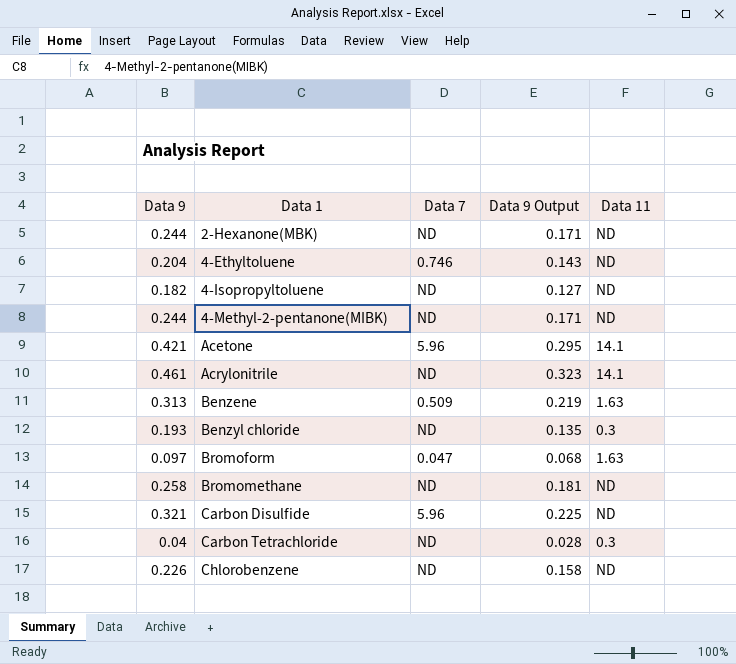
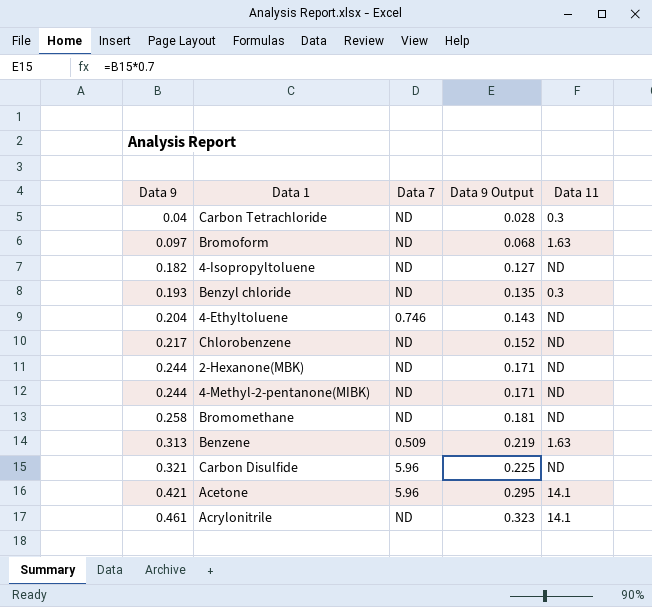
row order: Data 1 ascending -> Data 9 ascending
Bromoform | Data 7: 0.047 -> ND
Chlorobenzene | Data 9: 0.226 -> 0.217
Chlorobenzene | Data 9 Output: 0.158 -> 0.152

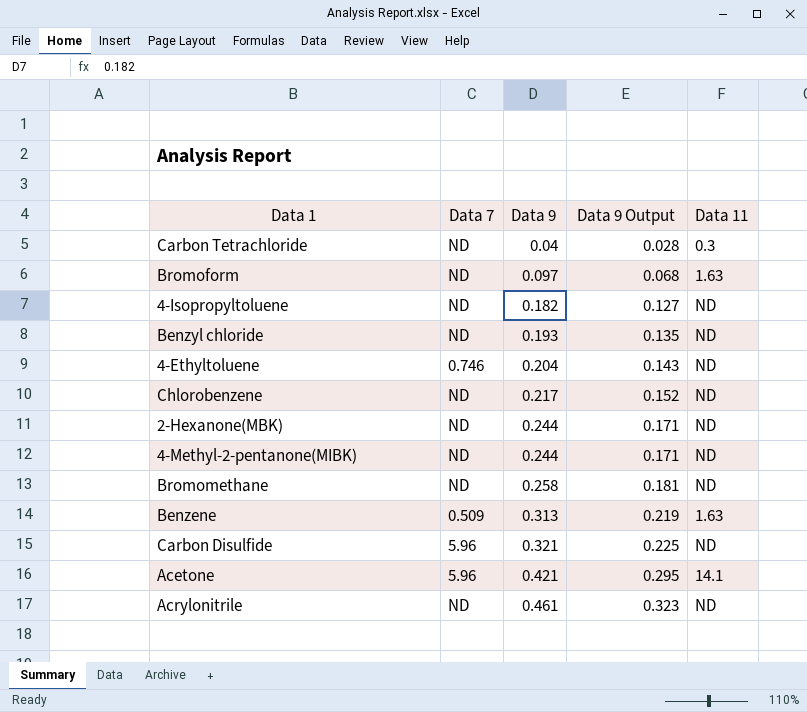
column Data 9 | position: 1 -> 3
Benzyl chloride | Data 11: 0.3 -> ND
Acrylonitrile | Data 11: 14.1 -> ND

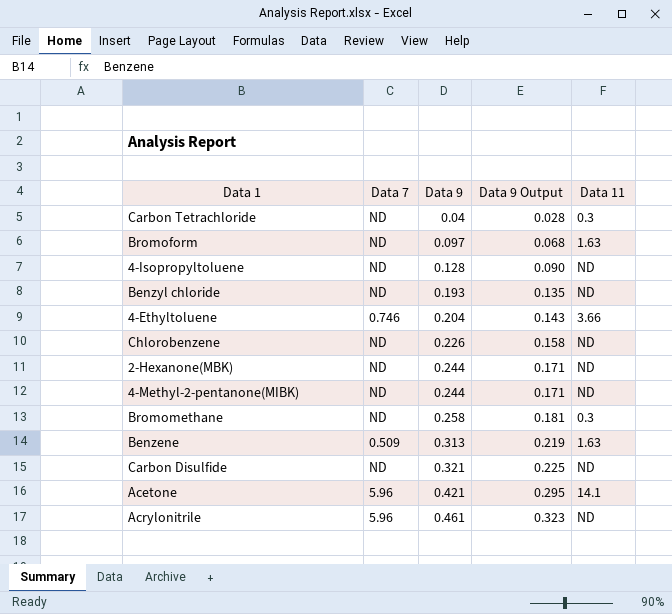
4-Isopropyltoluene | Data 9: 0.182 -> 0.128
4-Isopropyltoluene | Data 9 Output: 0.127 -> 0.090
4-Ethyltoluene | Data 11: ND -> 3.66
Chlorobenzene | Data 9: 0.217 -> 0.226
Chlorobenzene | Data 9 Output: 0.152 -> 0.158
Bromomethane | Data 11: ND -> 0.3
Carbon Disulfide | Data 7: 5.96 -> ND
Acrylonitrile | Data 7: ND -> 5.96

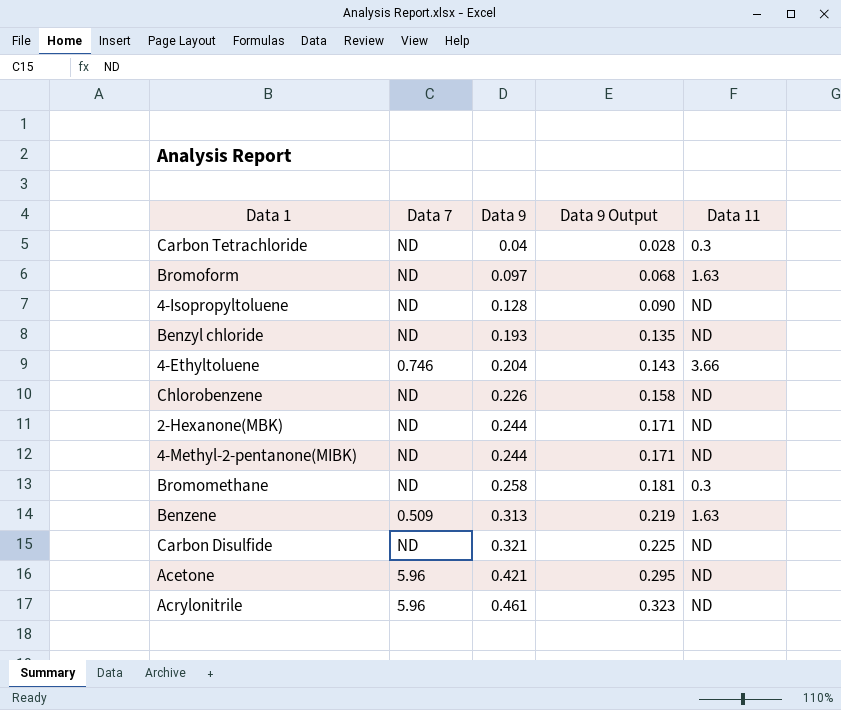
Acetone | Data 11: 14.1 -> ND

